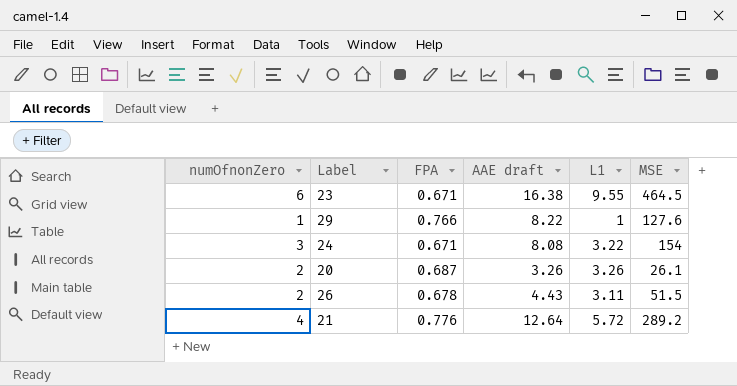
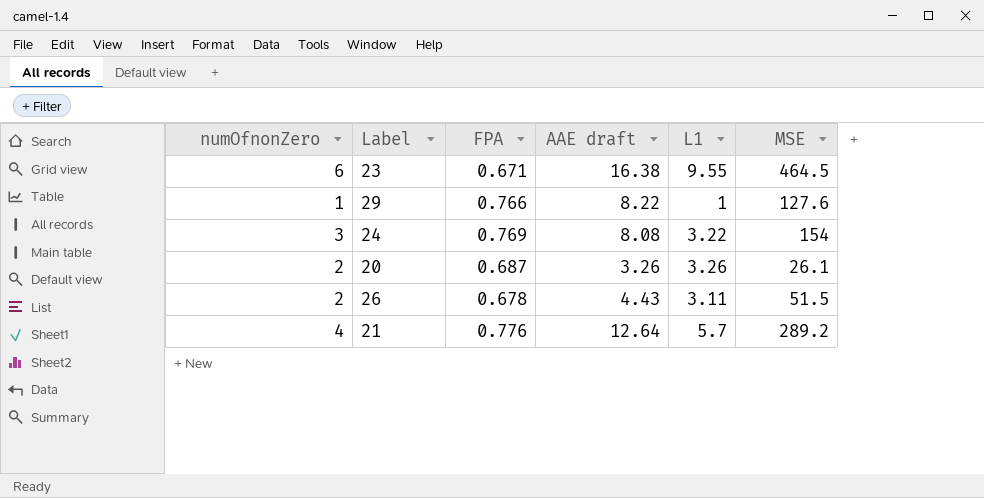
24 | FPA: 0.671 -> 0.769
21 | L1: 5.72 -> 5.7

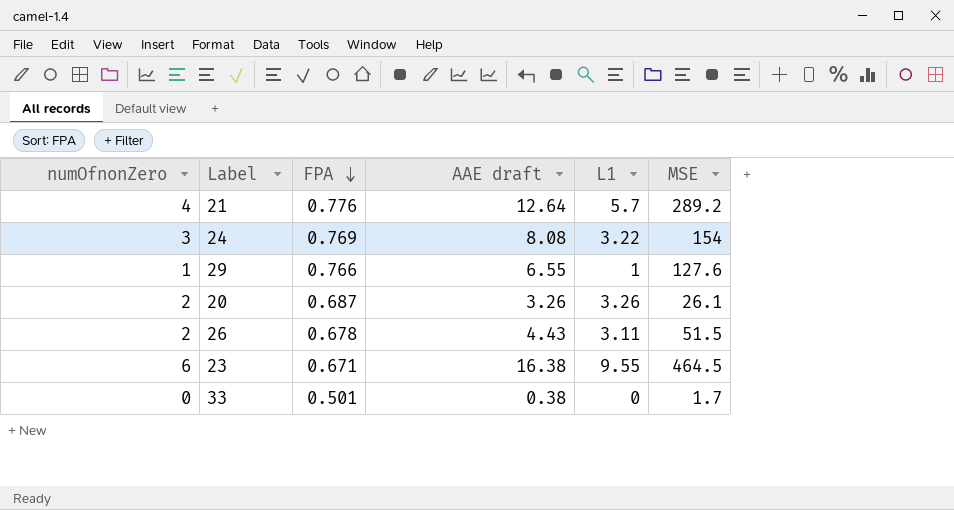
row order: none -> FPA descending
29 | AAE draft: 8.22 -> 6.55
row 33: none -> 0 | 0.501 | 0.38 | 0 | 1.7

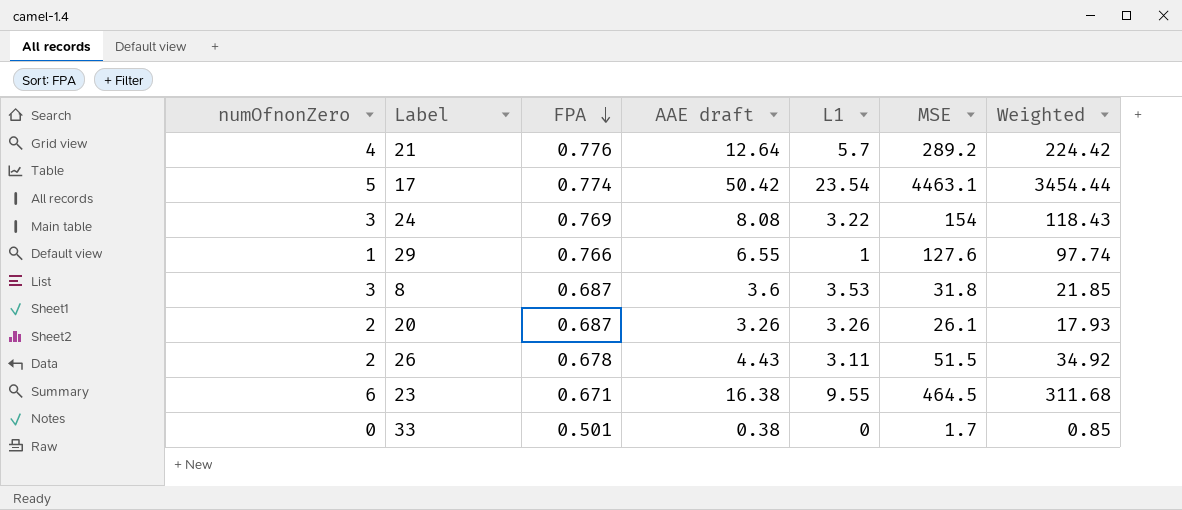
column Weighted | formula: none -> [FPA] * [MSE]
row 17: none -> 5 | 0.774 | 50.42 | 23.54 | 4463.1 | 3454.44
row 8: none -> 3 | 0.687 | 3.6 | 3.53 | 31.8 | 21.85

